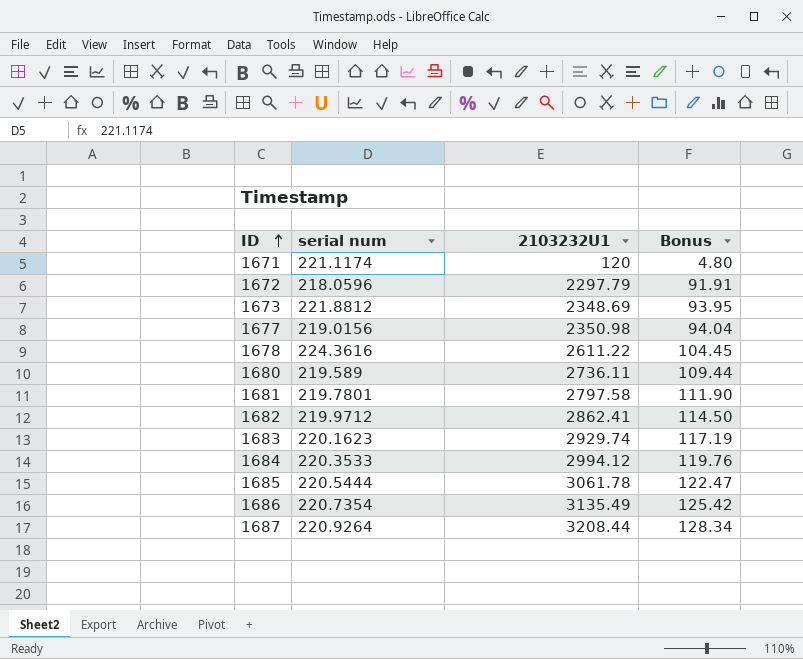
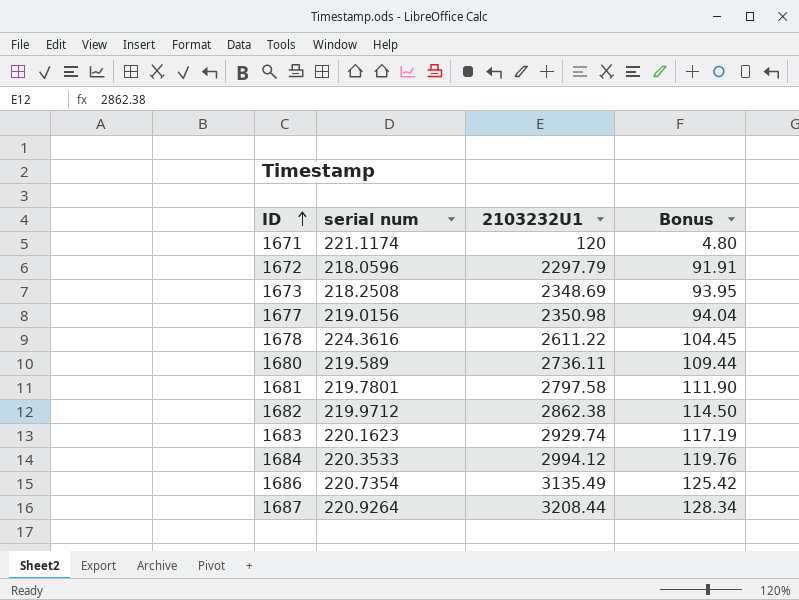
row 1685: 220.5444 | 3061.78 | 122.47 -> none
1673 | serial num: 221.8812 -> 218.2508
1682 | 2103232U1: 2862.41 -> 2862.38

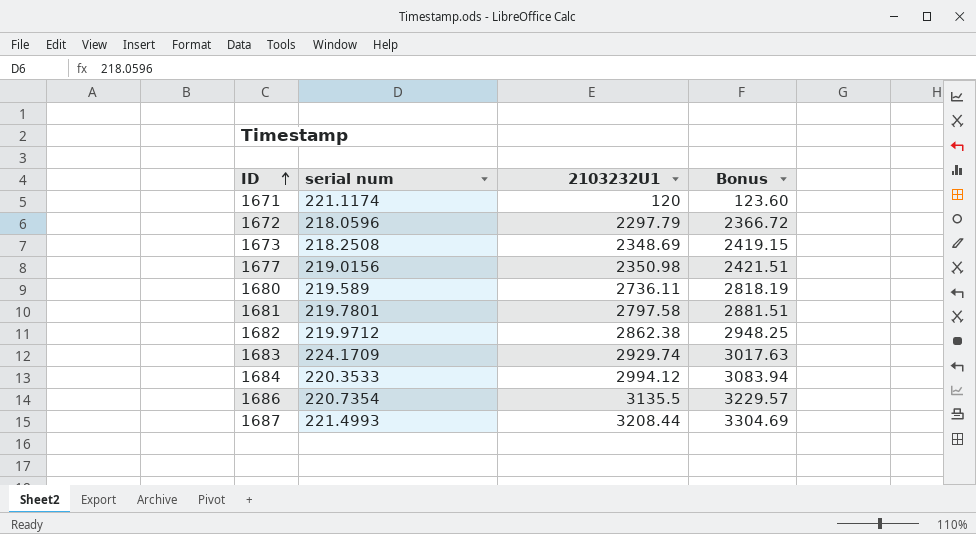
column Bonus | formula: [2103232U1] * 0.04 -> [2103232U1] * 1.03
row 1678: 224.3616 | 2611.22 | 104.45 -> none
1683 | serial num: 220.1623 -> 224.1709
1686 | 2103232U1: 3135.49 -> 3135.5
1687 | serial num: 220.9264 -> 221.4993

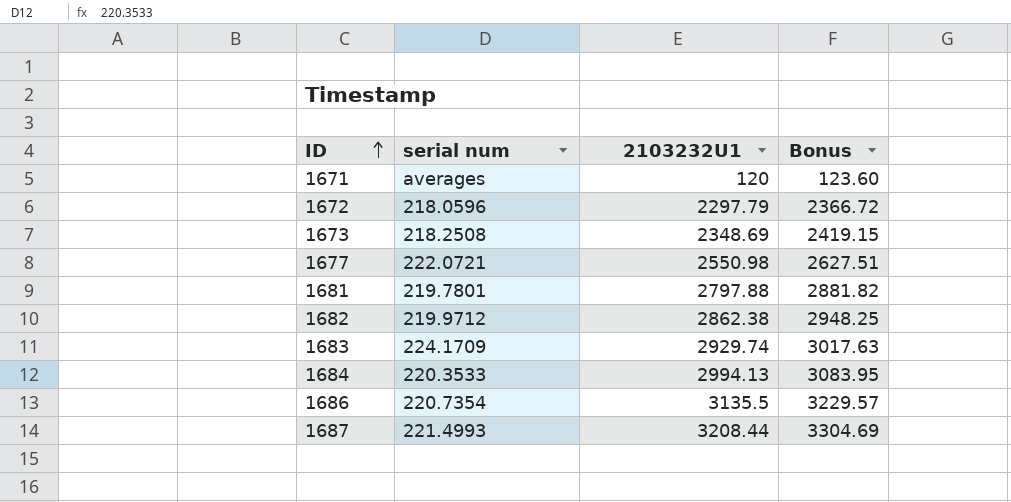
row 1680: 219.589 | 2736.11 | 2818.19 -> none
1671 | serial num: 221.1174 -> averages
1677 | serial num: 219.0156 -> 222.0721
1677 | 2103232U1: 2350.98 -> 2550.98
1677 | Bonus: 2421.51 -> 2627.51
1681 | 2103232U1: 2797.58 -> 2797.88
1681 | Bonus: 2881.51 -> 2881.82
1684 | 2103232U1: 2994.12 -> 2994.13
1684 | Bonus: 3083.94 -> 3083.95

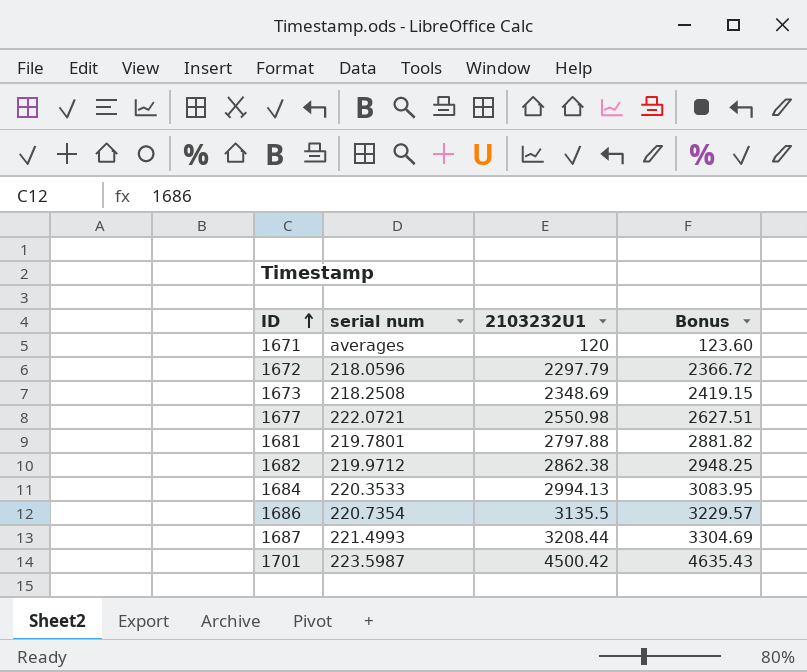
row 1683: 224.1709 | 2929.74 | 3017.63 -> none
row 1701: none -> 223.5987 | 4500.42 | 4635.43

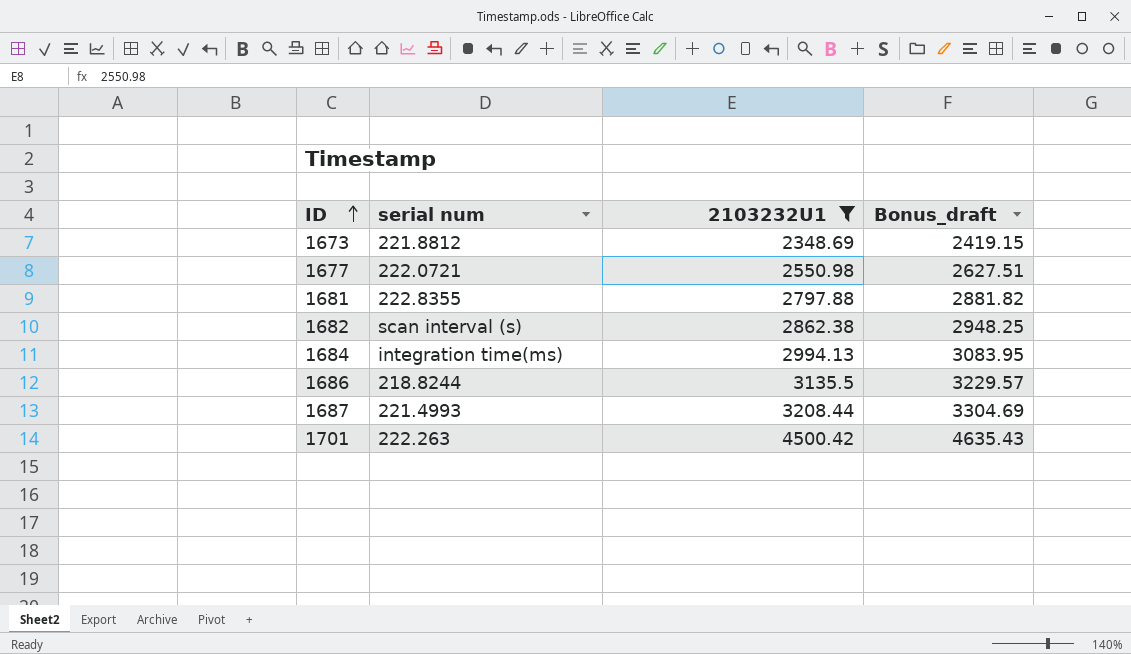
filter: none -> 2103232U1 >= 2348.69
column name: Bonus -> Bonus_draft
1673 | serial num: 218.2508 -> 221.8812
1681 | serial num: 219.7801 -> 222.8355
1682 | serial num: 219.9712 -> scan interval (s)
1684 | serial num: 220.3533 -> integration time(ms)
1686 | serial num: 220.7354 -> 218.8244
1701 | serial num: 223.5987 -> 222.263

